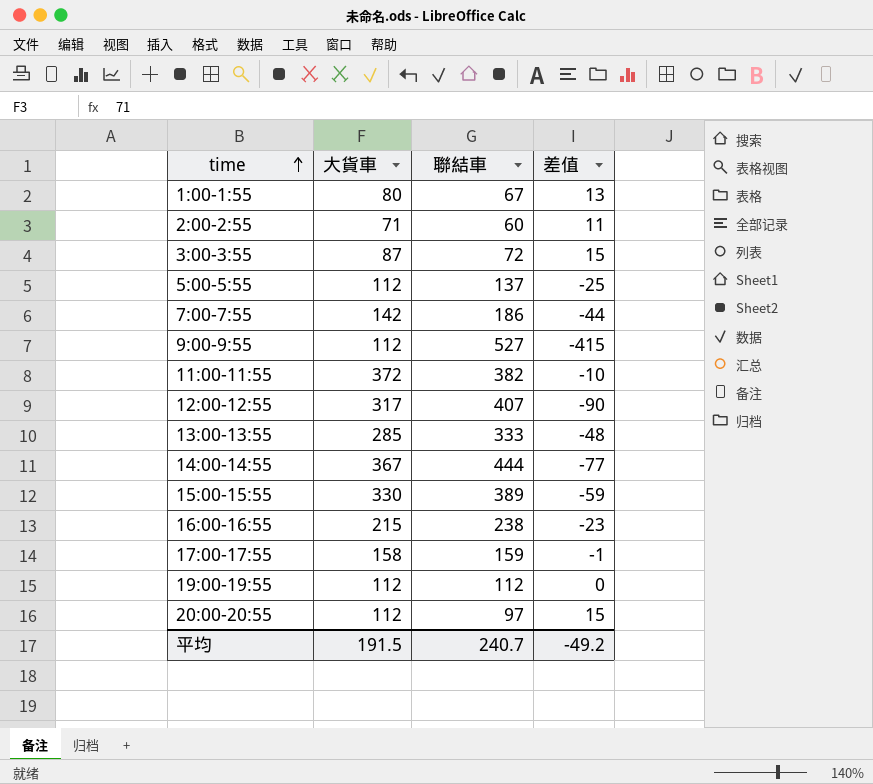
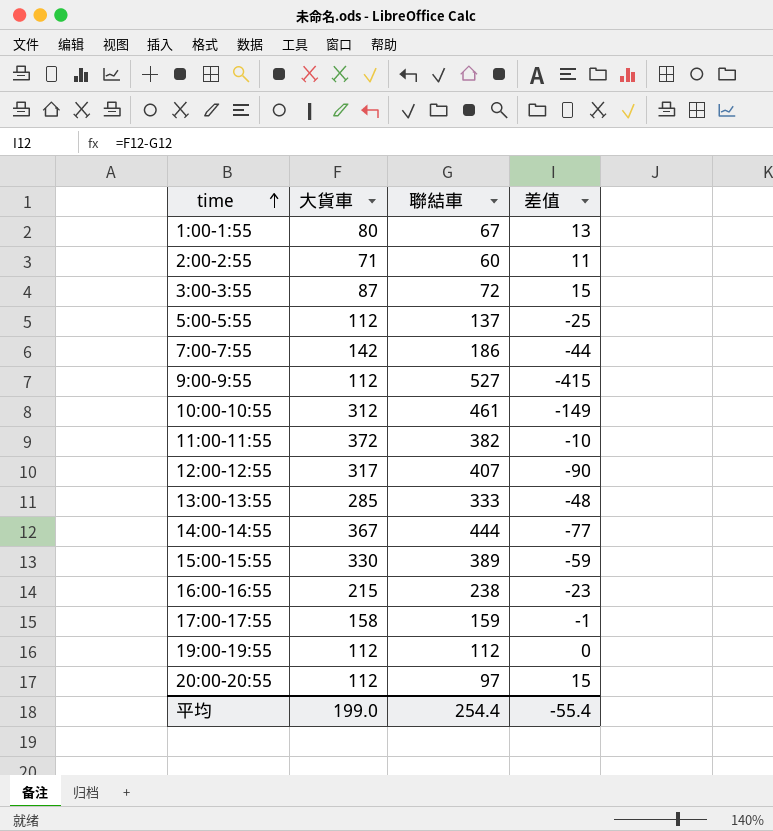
row 10:00-10:55: none -> 312 | 461 | -149
平均 | 大貨車: 191.5 -> 199.0
平均 | 聯結車: 240.7 -> 254.4
平均 | 差值: -49.2 -> -55.4

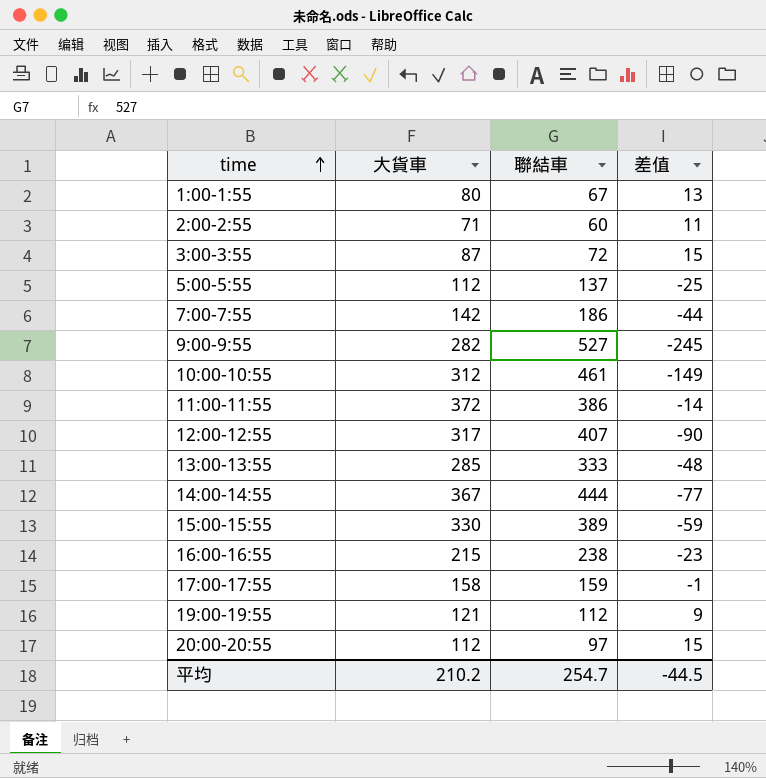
9:00-9:55 | 大貨車: 112 -> 282
9:00-9:55 | 差值: -415 -> -245
11:00-11:55 | 聯結車: 382 -> 386
11:00-11:55 | 差值: -10 -> -14
19:00-19:55 | 大貨車: 112 -> 121
19:00-19:55 | 差值: 0 -> 9
平均 | 大貨車: 199.0 -> 210.2
平均 | 聯結車: 254.4 -> 254.7
平均 | 差值: -55.4 -> -44.5

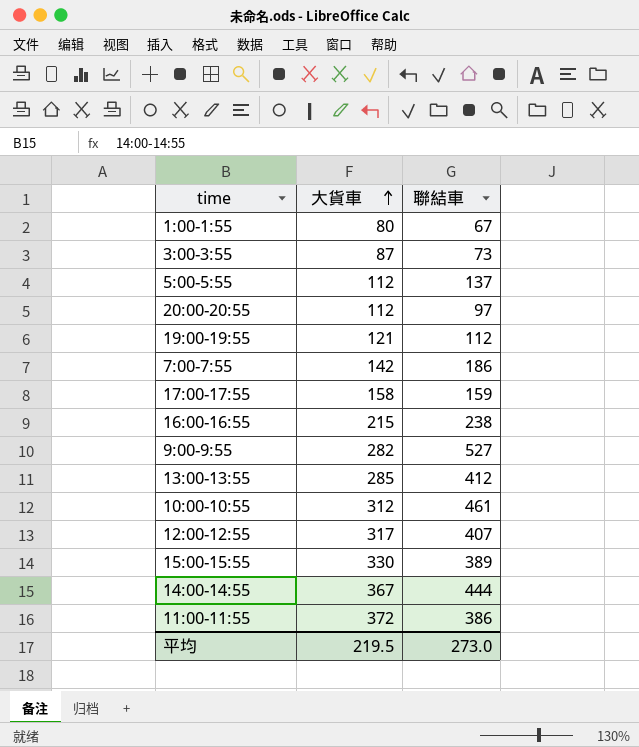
row order: time ascending -> 大貨車 ascending
column 差值 | formula: [大貨車] - [聯結車] -> none
row 2:00-2:55: 71 | 60 | 11 -> none
3:00-3:55 | 聯結車: 72 -> 73
13:00-13:55 | 聯結車: 333 -> 412
平均 | 大貨車: 210.2 -> 219.5
平均 | 聯結車: 254.7 -> 273.0

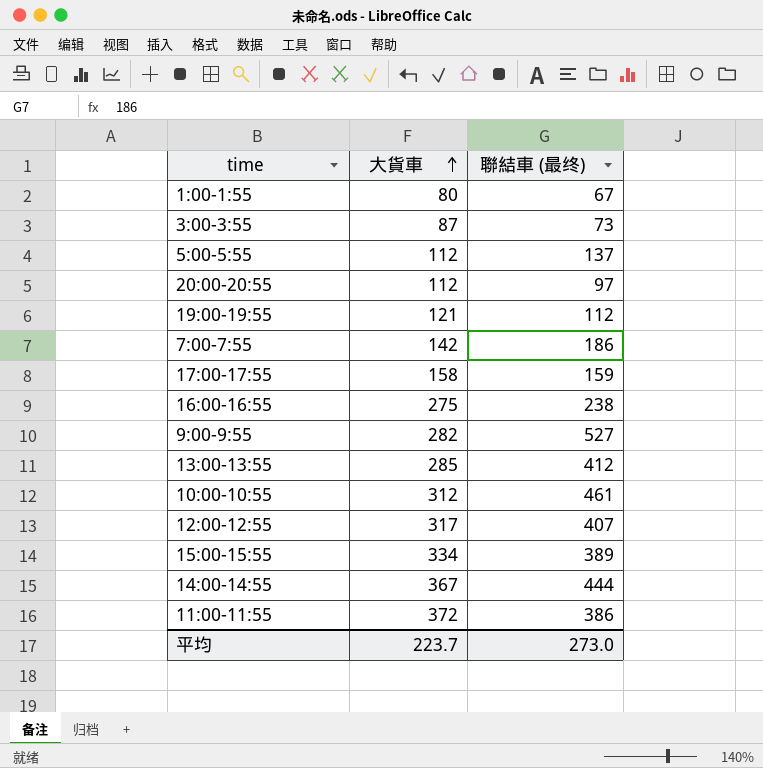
column name: 聯結車 -> 聯結車 (最终)
16:00-16:55 | 大貨車: 215 -> 275
15:00-15:55 | 大貨車: 330 -> 334
平均 | 大貨車: 219.5 -> 223.7

